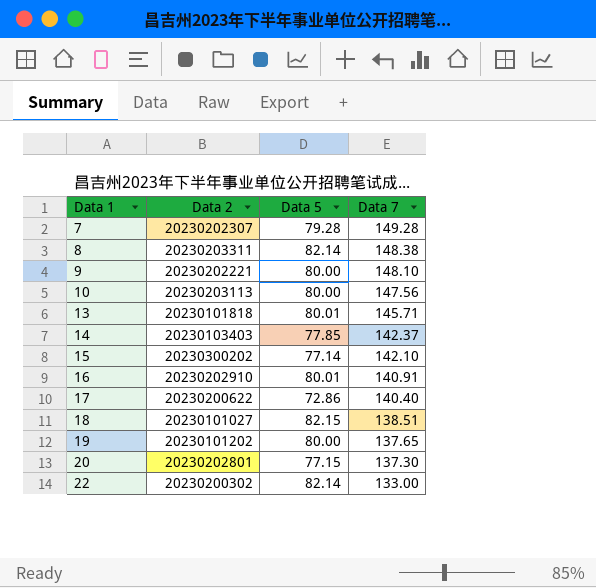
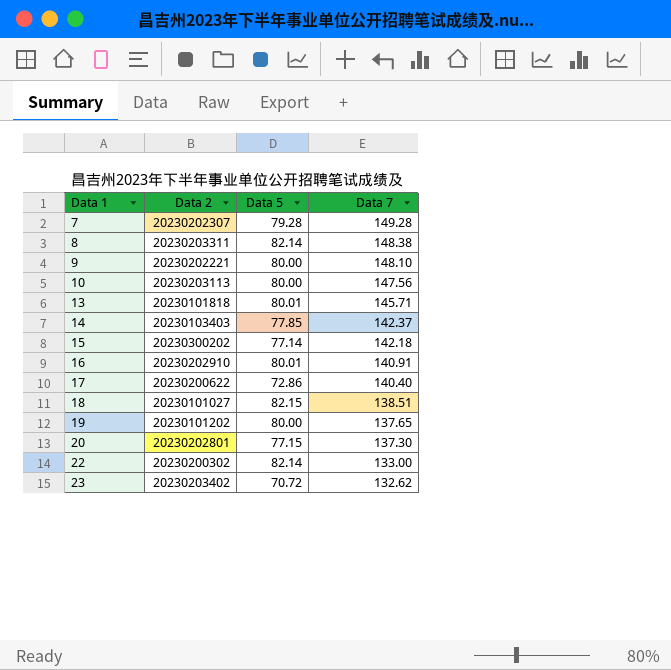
15 | Data 7: 142.10 -> 142.18
row 23: none -> 20230203402 | 70.72 | 132.62

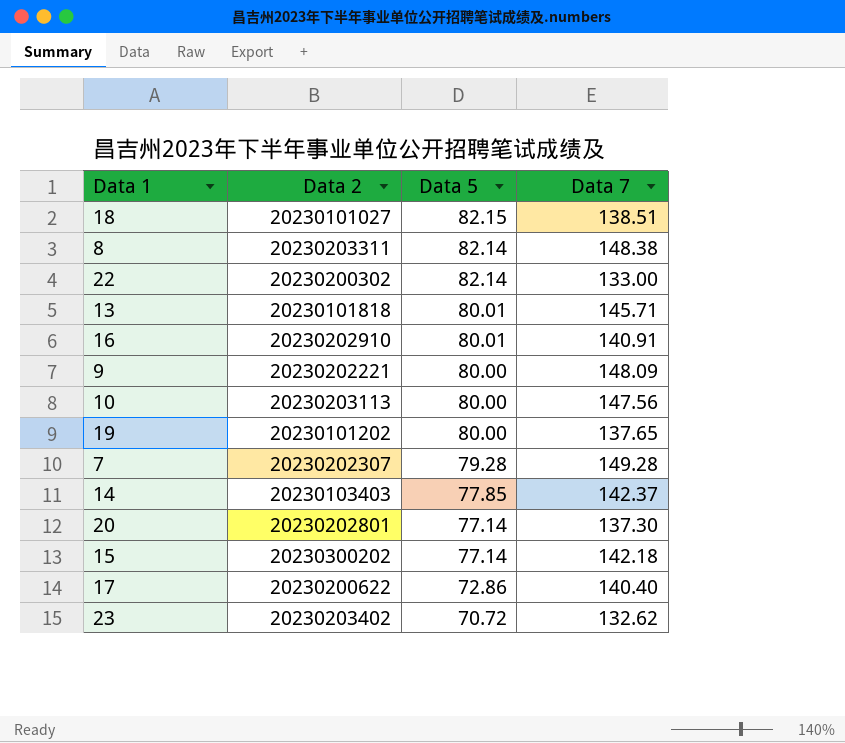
row order: Data 1 ascending -> Data 5 descending
9 | Data 7: 148.10 -> 148.09
20 | Data 5: 77.15 -> 77.14

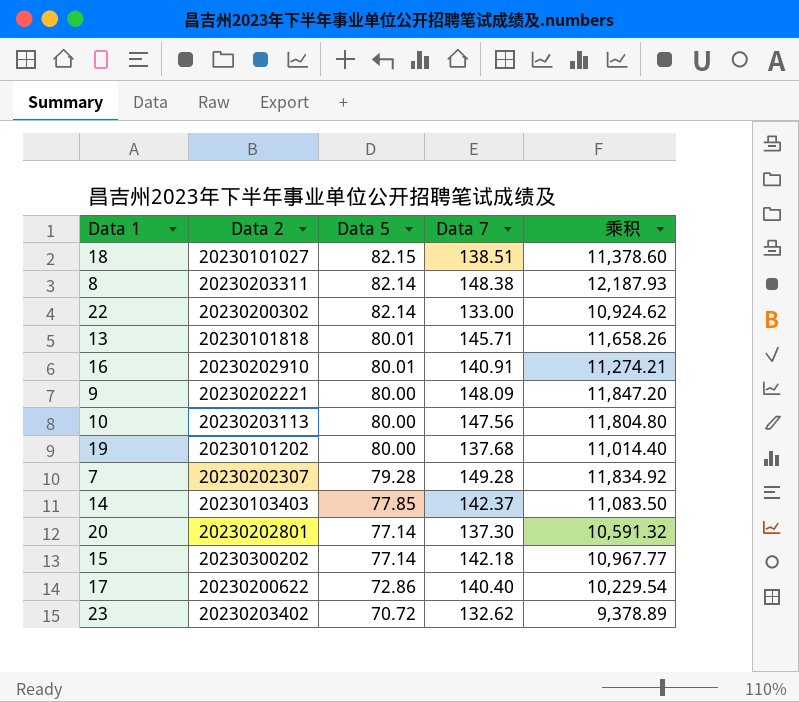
column 乘积 | formula: none -> [Data 5] * [Data 7]
19 | Data 7: 137.65 -> 137.68

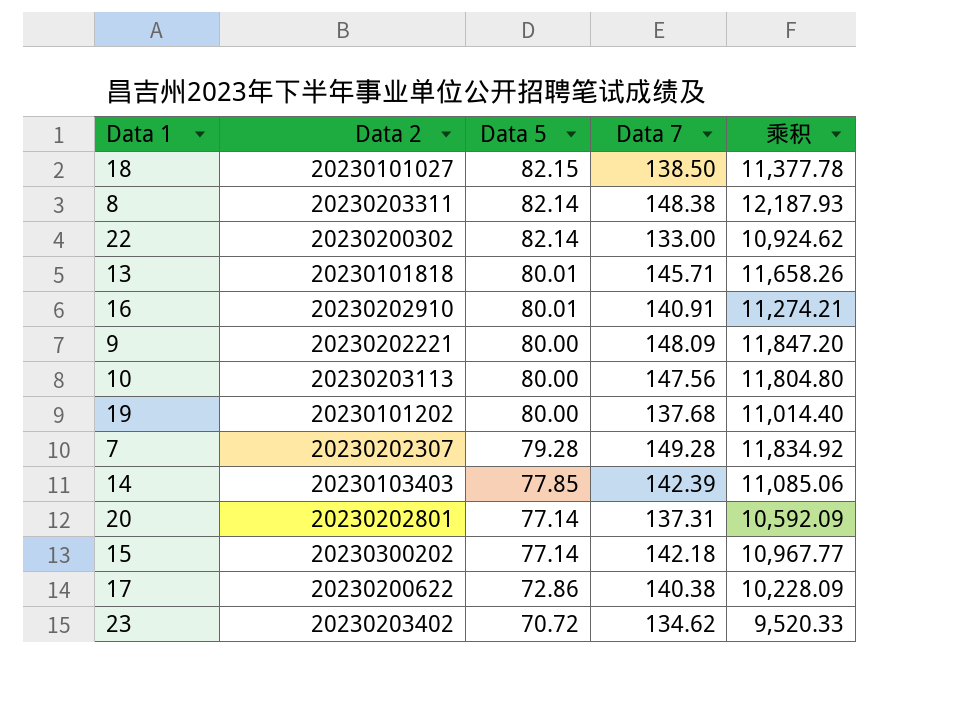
18 | Data 7: 138.51 -> 138.50
18 | 乘积: 11,378.60 -> 11,377.78
14 | Data 7: 142.37 -> 142.39
14 | 乘积: 11,083.50 -> 11,085.06
20 | Data 7: 137.30 -> 137.31
20 | 乘积: 10,591.32 -> 10,592.09
17 | Data 7: 140.40 -> 140.38
17 | 乘积: 10,229.54 -> 10,228.09
23 | Data 7: 132.62 -> 134.62
23 | 乘积: 9,378.89 -> 9,520.33

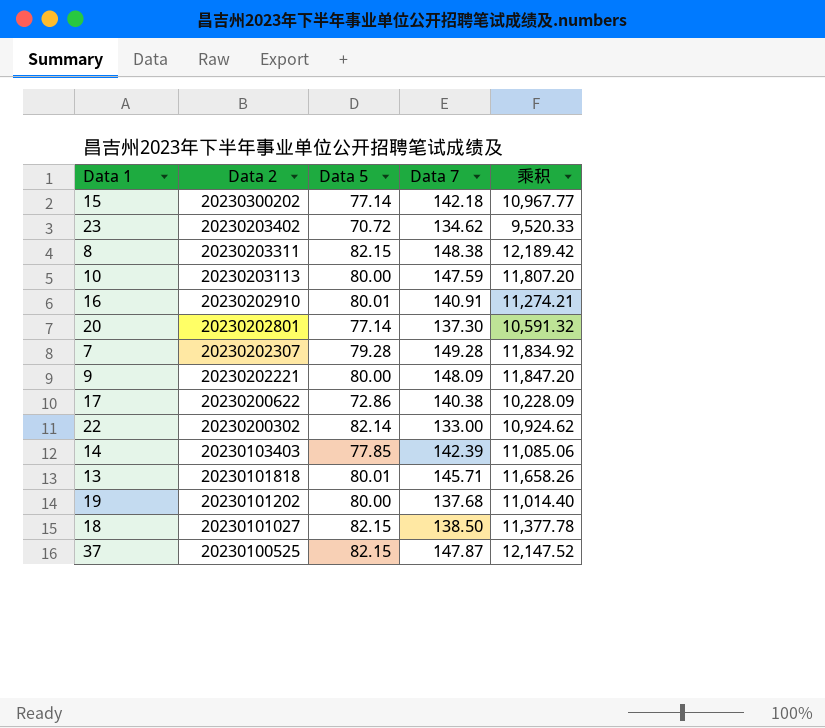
row order: Data 5 descending -> Data 2 descending
8 | Data 5: 82.14 -> 82.15
8 | 乘积: 12,187.93 -> 12,189.42
10 | Data 7: 147.56 -> 147.59
10 | 乘积: 11,804.80 -> 11,807.20
20 | Data 7: 137.31 -> 137.30
20 | 乘积: 10,592.09 -> 10,591.32
row 37: none -> 20230100525 | 82.15 | 147.87 | 12,147.52

